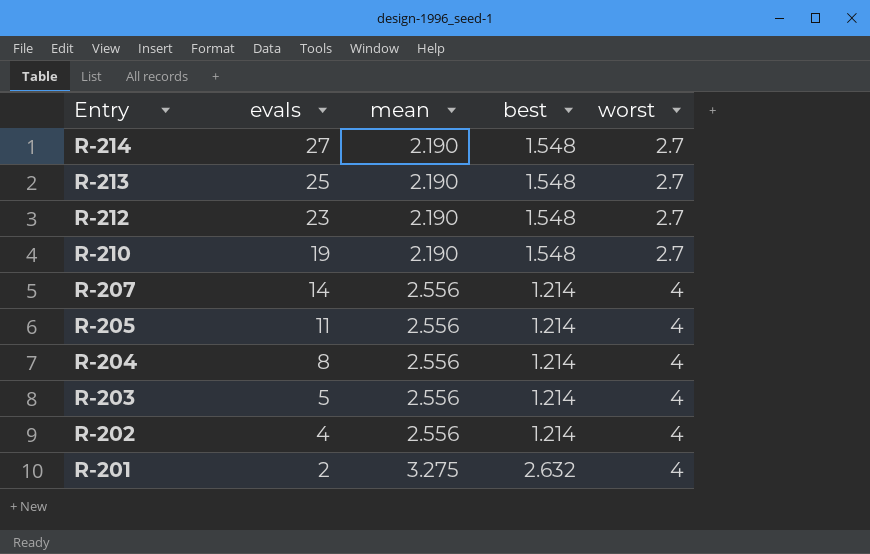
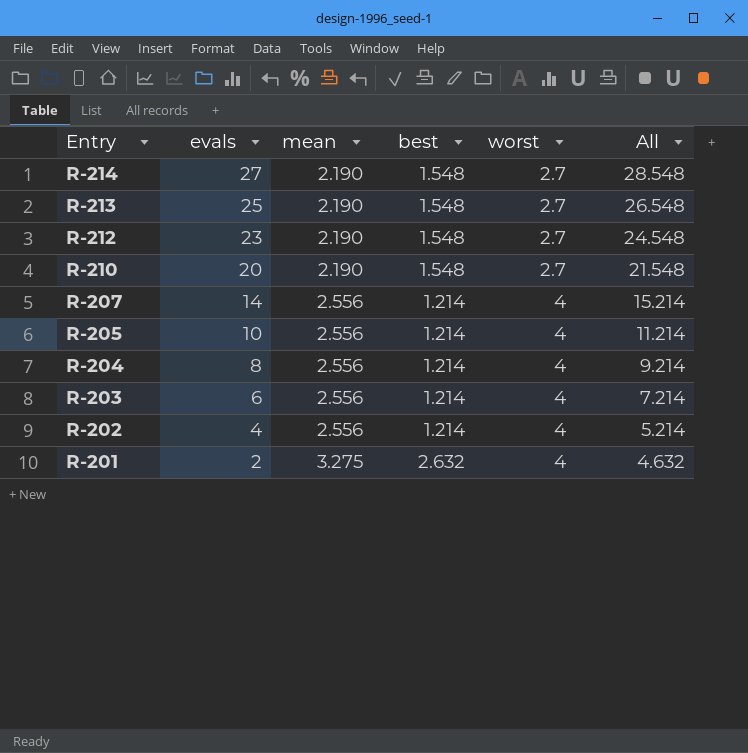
column All | formula: none -> [evals] + [best]
R-210 | evals: 19 -> 20
R-205 | evals: 11 -> 10
R-203 | evals: 5 -> 6

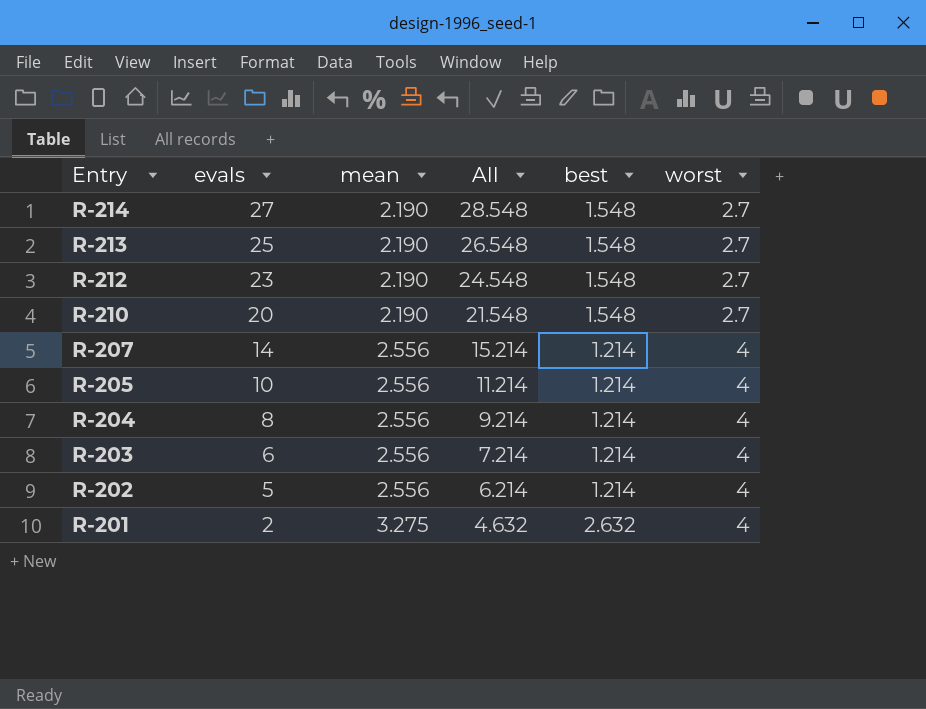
column All | position: 6 -> 4
R-202 | evals: 4 -> 5
R-202 | All: 5.214 -> 6.214

